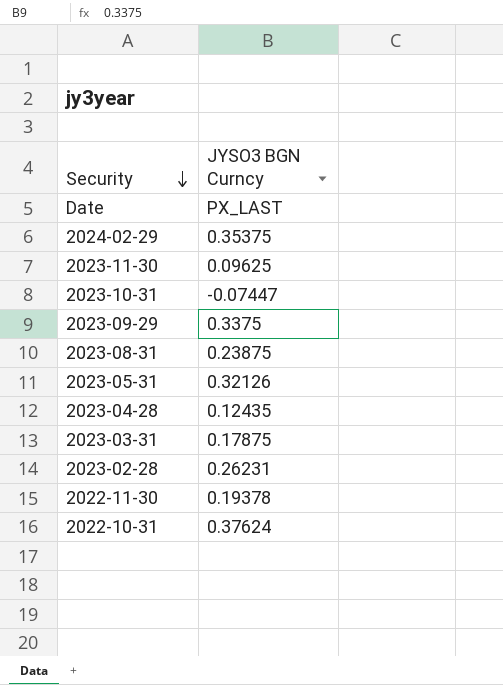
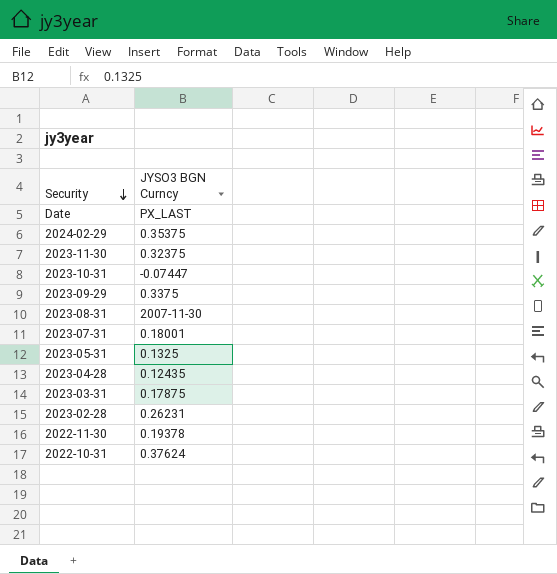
2023-11-30 | JYSO3 BGN Curncy: 0.09625 -> 0.32375
2023-08-31 | JYSO3 BGN Curncy: 0.23875 -> 2007-11-30
row 2023-07-31: none -> 0.18001
2023-05-31 | JYSO3 BGN Curncy: 0.32126 -> 0.1325

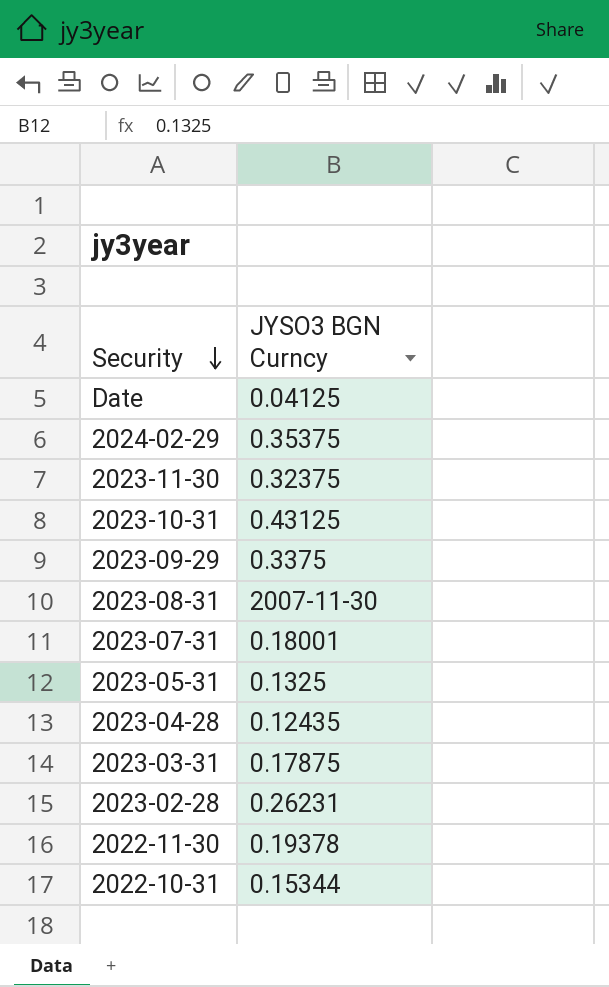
Date | JYSO3 BGN Curncy: PX_LAST -> 0.04125
2023-10-31 | JYSO3 BGN Curncy: -0.07447 -> 0.43125
2022-10-31 | JYSO3 BGN Curncy: 0.37624 -> 0.15344

